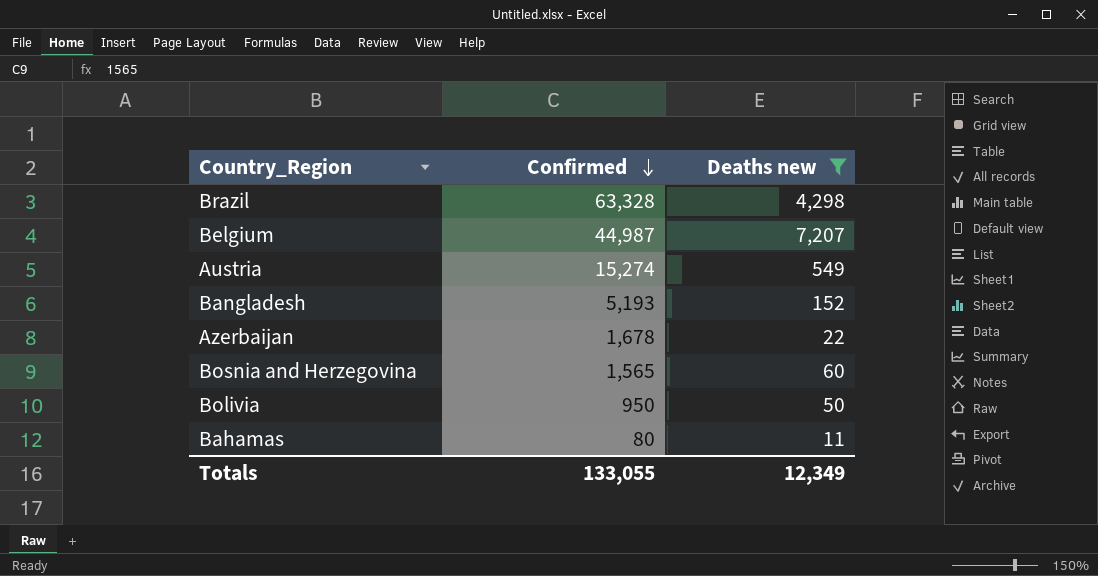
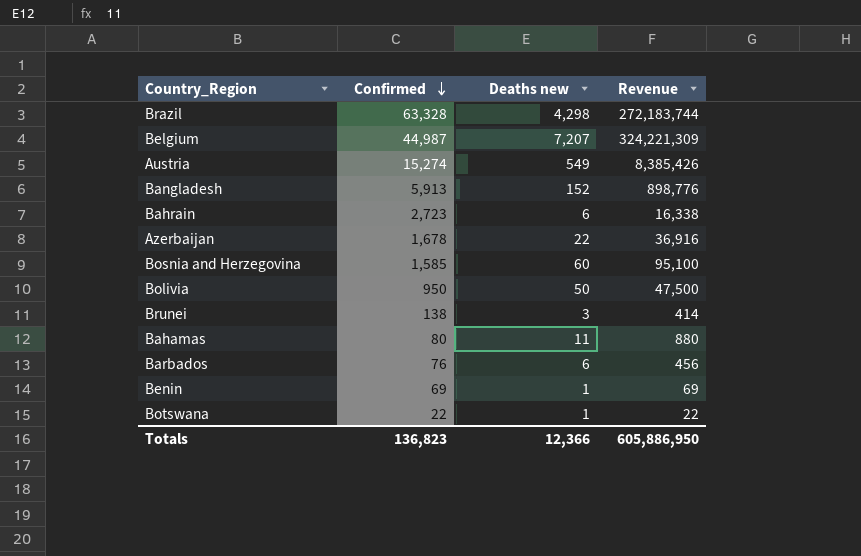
filter: Deaths new >= 11 -> none
column Revenue | formula: none -> [Confirmed] * [Deaths new]
Bangladesh | Confirmed: 5,193 -> 5,913
Bosnia and Herzegovina | Confirmed: 1,565 -> 1,585
Totals | Confirmed: 133,055 -> 136,823
Totals | Deaths new: 12,349 -> 12,366

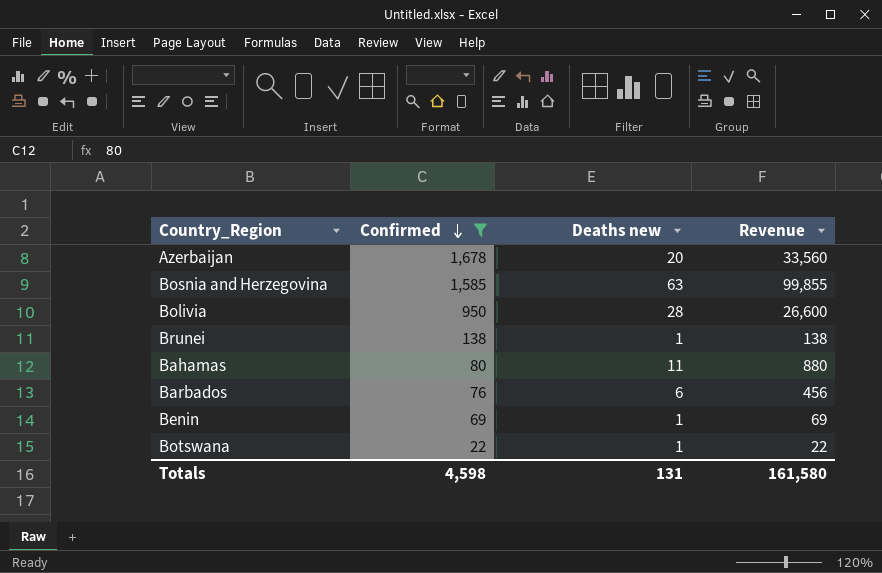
filter: none -> Confirmed <= 1,678
Azerbaijan | Deaths new: 22 -> 20
Azerbaijan | Revenue: 36,916 -> 33,560
Bosnia and Herzegovina | Deaths new: 60 -> 63
Bosnia and Herzegovina | Revenue: 95,100 -> 99,855
Bolivia | Deaths new: 50 -> 28
Bolivia | Revenue: 47,500 -> 26,600
Brunei | Deaths new: 3 -> 1
Brunei | Revenue: 414 -> 138
Totals | Confirmed: 136,823 -> 4,598
Totals | Deaths new: 12,366 -> 131
Totals | Revenue: 605,886,950 -> 161,580

